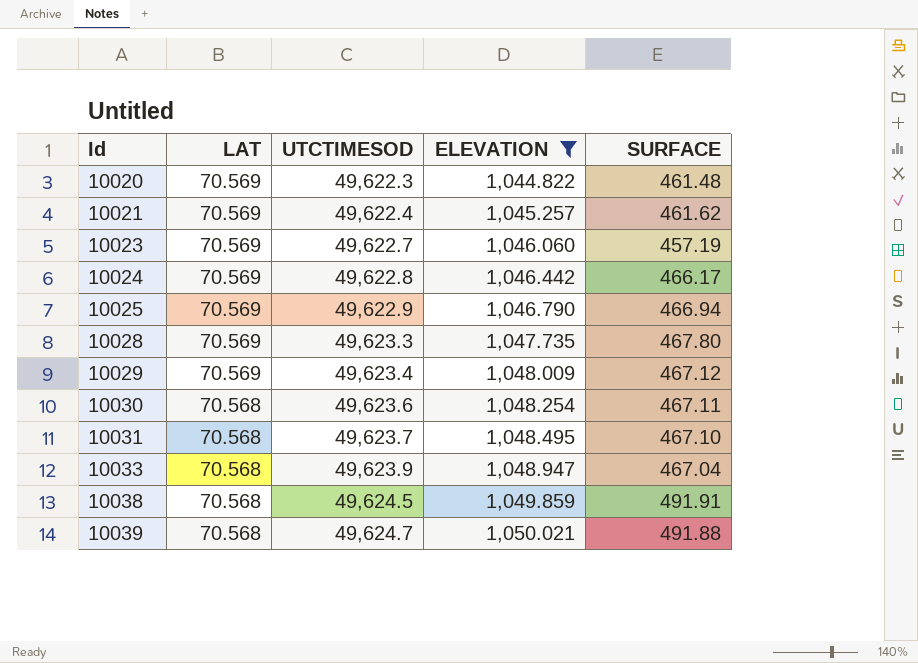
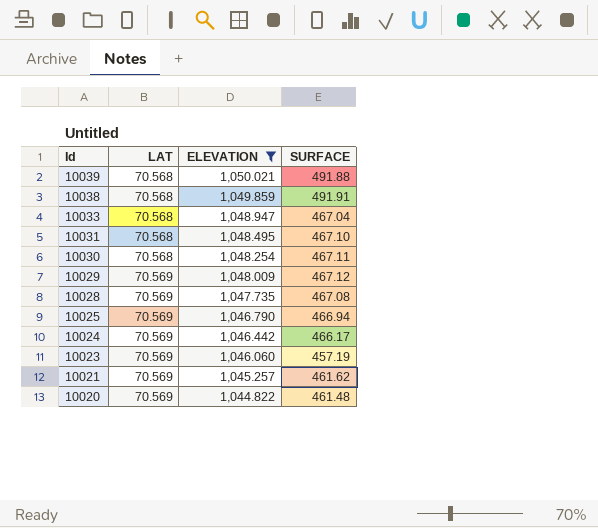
row order: Id ascending -> Id descending
column UTCTIMESOD | position: 3 -> none
10028 | SURFACE: 467.80 -> 467.08

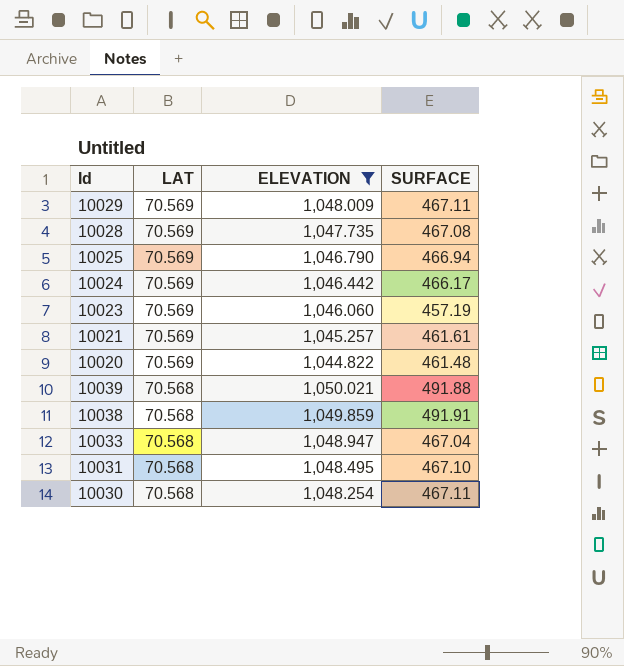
row order: Id descending -> LAT descending
10029 | SURFACE: 467.12 -> 467.11
10021 | SURFACE: 461.62 -> 461.61

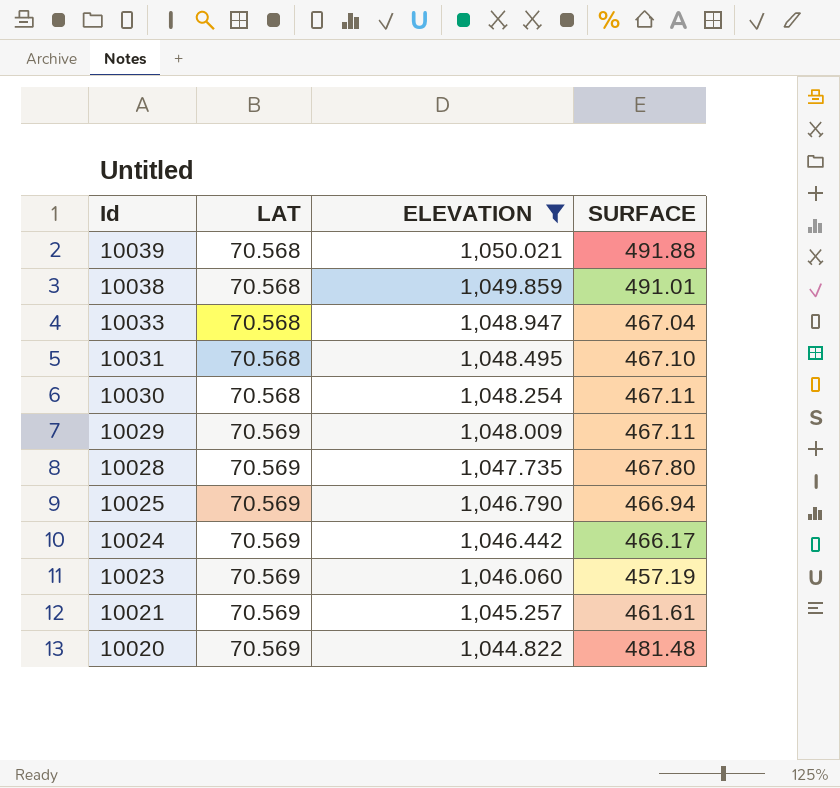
row order: LAT descending -> Id descending
10038 | SURFACE: 491.91 -> 491.01
10028 | SURFACE: 467.08 -> 467.80
10020 | SURFACE: 461.48 -> 481.48

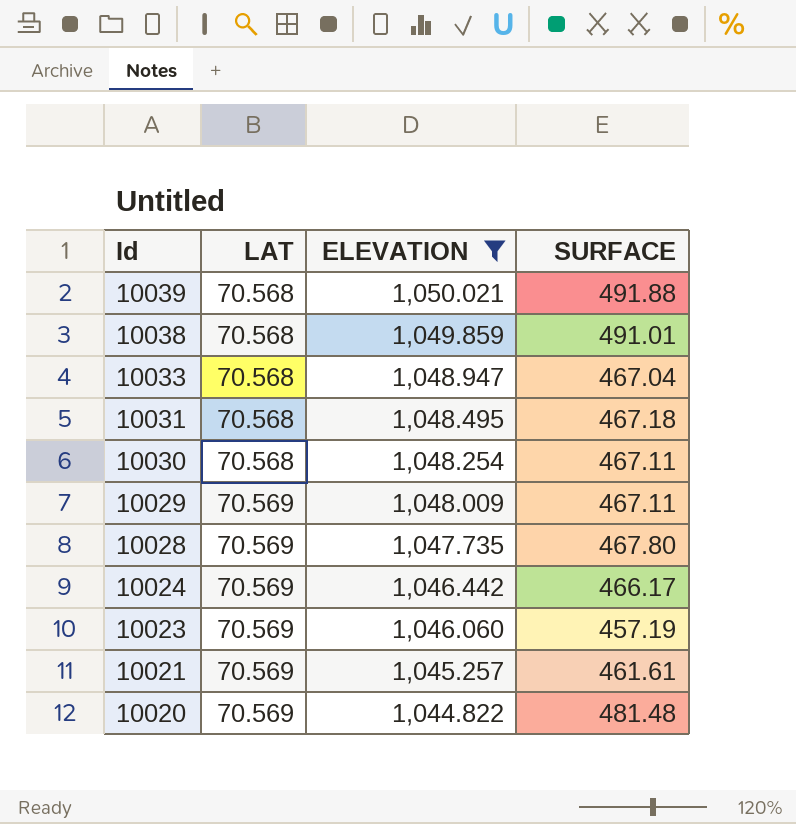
row 10025: 70.569 | 1,046.790 | 466.94 -> none
10031 | SURFACE: 467.10 -> 467.18

